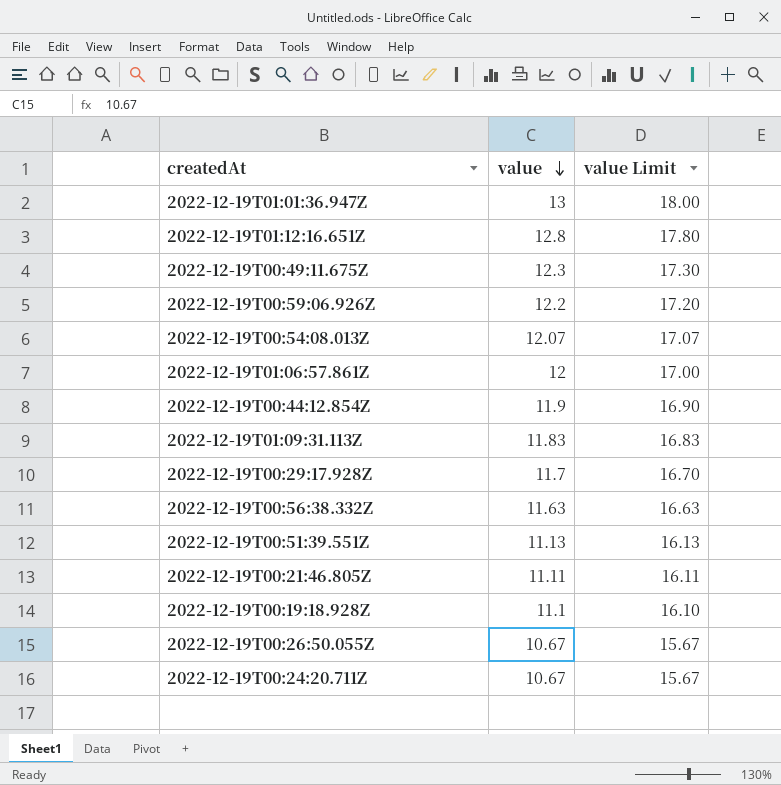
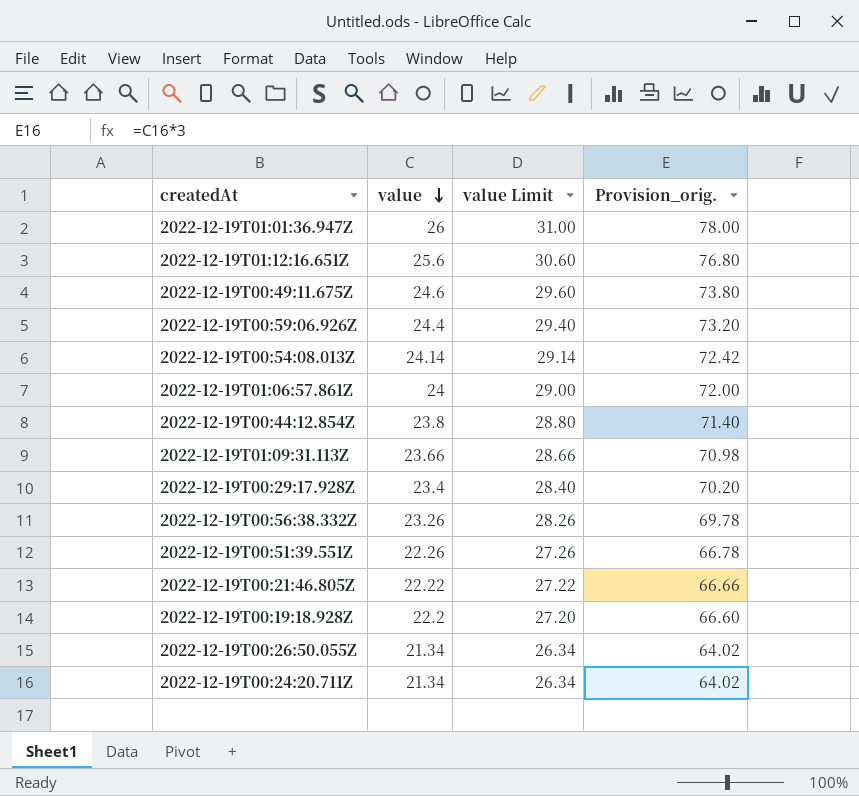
column Provision_orig. | formula: none -> [value] * 3
2022-12-19T01:01:36.947Z | value: 13 -> 26
2022-12-19T01:01:36.947Z | value Limit: 18.00 -> 31.00
2022-12-19T01:12:16.651Z | value: 12.8 -> 25.6
2022-12-19T01:12:16.651Z | value Limit: 17.80 -> 30.60
2022-12-19T00:49:11.675Z | value: 12.3 -> 24.6
2022-12-19T00:49:11.675Z | value Limit: 17.30 -> 29.60
2022-12-19T00:59:06.926Z | value: 12.2 -> 24.4
2022-12-19T00:59:06.926Z | value Limit: 17.20 -> 29.40
2022-12-19T00:54:08.013Z | value: 12.07 -> 24.14
2022-12-19T00:54:08.013Z | value Limit: 17.07 -> 29.14
2022-12-19T01:06:57.861Z | value: 12 -> 24
2022-12-19T01:06:57.861Z | value Limit: 17.00 -> 29.00
2022-12-19T00:44:12.854Z | value: 11.9 -> 23.8
2022-12-19T00:44:12.854Z | value Limit: 16.90 -> 28.80
2022-12-19T01:09:31.113Z | value: 11.83 -> 23.66
2022-12-19T01:09:31.113Z | value Limit: 16.83 -> 28.66
2022-12-19T00:29:17.928Z | value: 11.7 -> 23.4
2022-12-19T00:29:17.928Z | value Limit: 16.70 -> 28.40
2022-12-19T00:56:38.332Z | value: 11.63 -> 23.26
2022-12-19T00:56:38.332Z | value Limit: 16.63 -> 28.26
2022-12-19T00:51:39.551Z | value: 11.13 -> 22.26
2022-12-19T00:51:39.551Z | value Limit: 16.13 -> 27.26
2022-12-19T00:21:46.805Z | value: 11.11 -> 22.22
2022-12-19T00:21:46.805Z | value Limit: 16.11 -> 27.22
2022-12-19T00:19:18.928Z | value: 11.1 -> 22.2
2022-12-19T00:19:18.928Z | value Limit: 16.10 -> 27.20
2022-12-19T00:26:50.055Z | value: 10.67 -> 21.34
2022-12-19T00:26:50.055Z | value Limit: 15.67 -> 26.34
2022-12-19T00:24:20.711Z | value: 10.67 -> 21.34
2022-12-19T00:24:20.711Z | value Limit: 15.67 -> 26.34

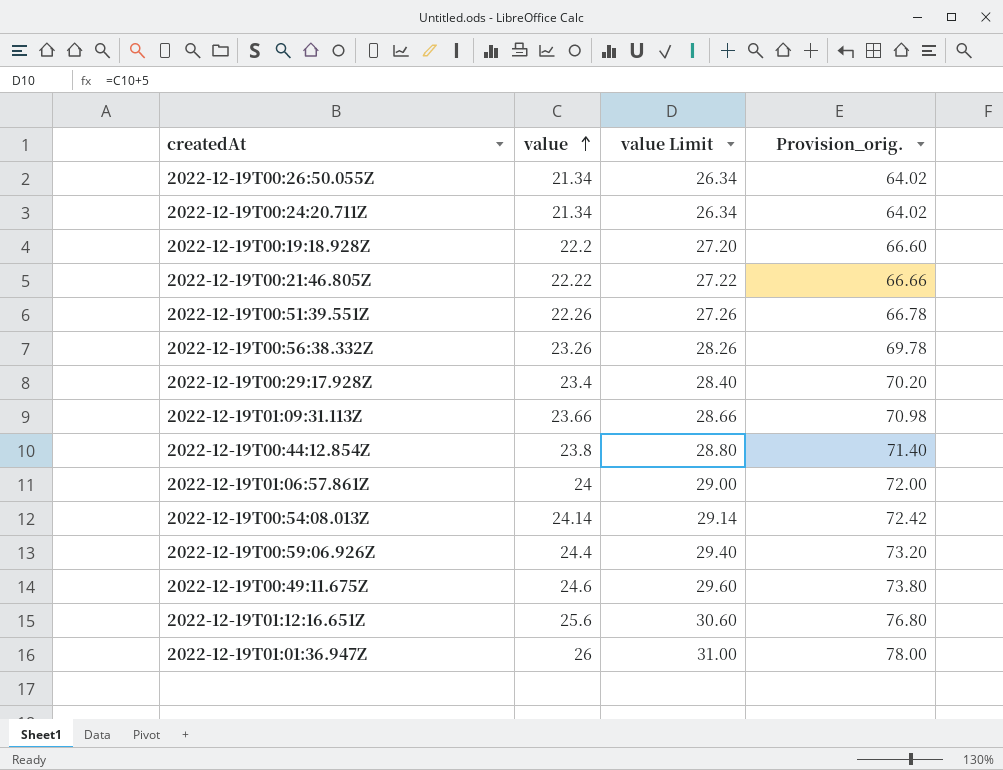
row order: value descending -> value ascending

